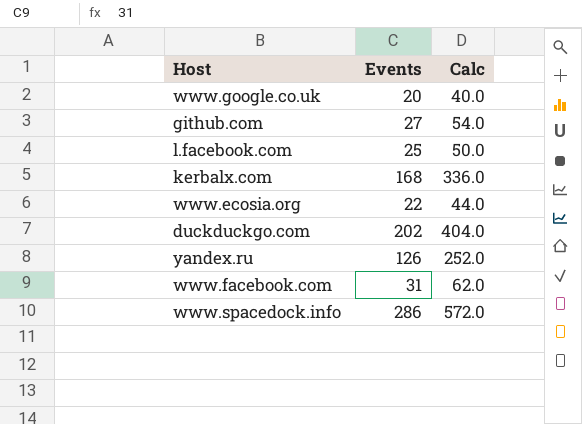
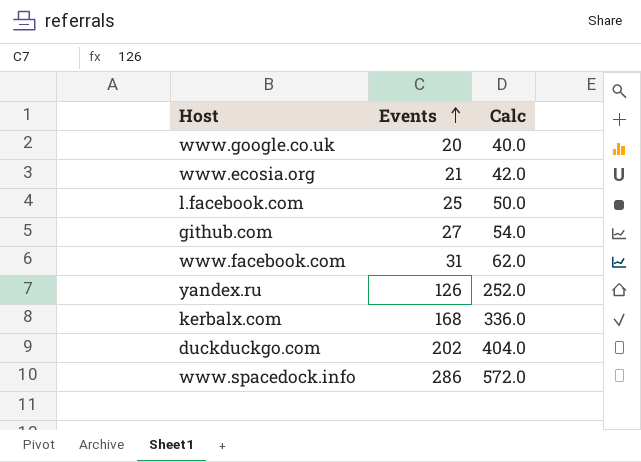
row order: none -> Events ascending
www.ecosia.org | Events: 22 -> 21
www.ecosia.org | Calc: 44.0 -> 42.0

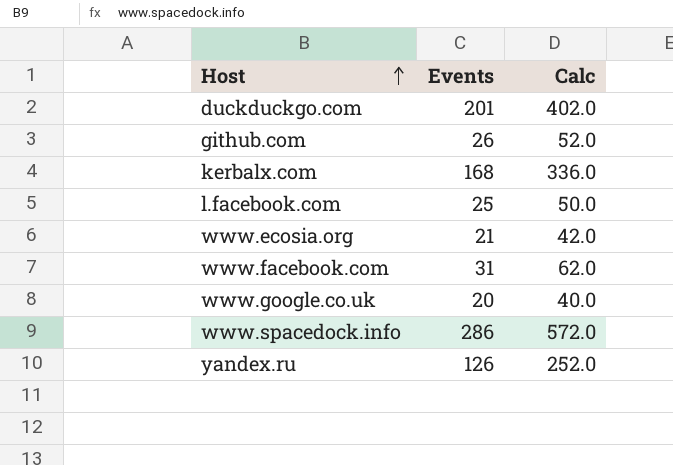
row order: Events ascending -> Host ascending
duckduckgo.com | Events: 202 -> 201
duckduckgo.com | Calc: 404.0 -> 402.0
github.com | Events: 27 -> 26
github.com | Calc: 54.0 -> 52.0

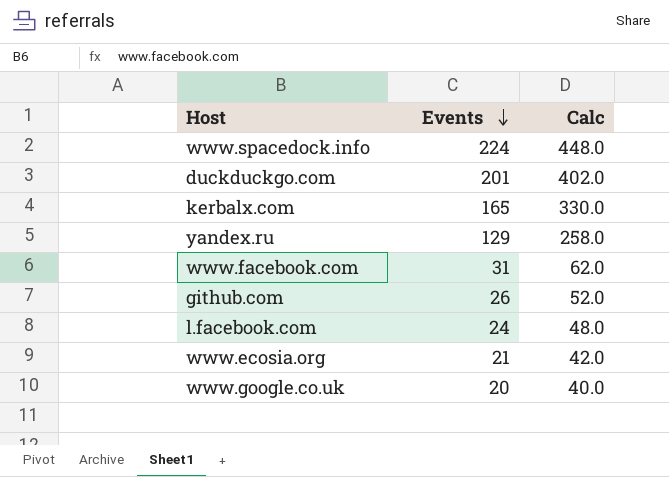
row order: Host ascending -> Events descending
www.spacedock.info | Events: 286 -> 224
www.spacedock.info | Calc: 572.0 -> 448.0
kerbalx.com | Events: 168 -> 165
kerbalx.com | Calc: 336.0 -> 330.0
yandex.ru | Events: 126 -> 129
yandex.ru | Calc: 252.0 -> 258.0
l.facebook.com | Events: 25 -> 24
l.facebook.com | Calc: 50.0 -> 48.0

